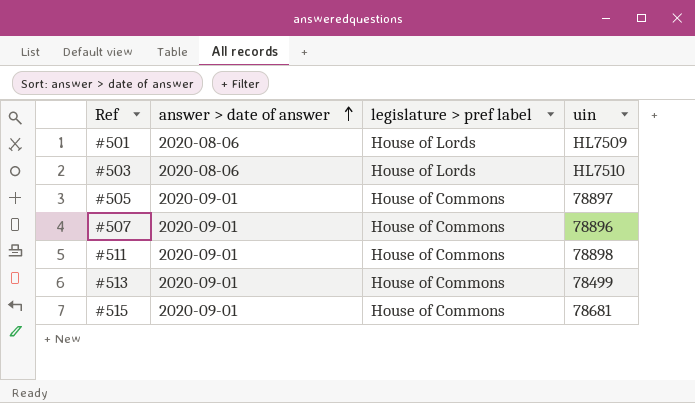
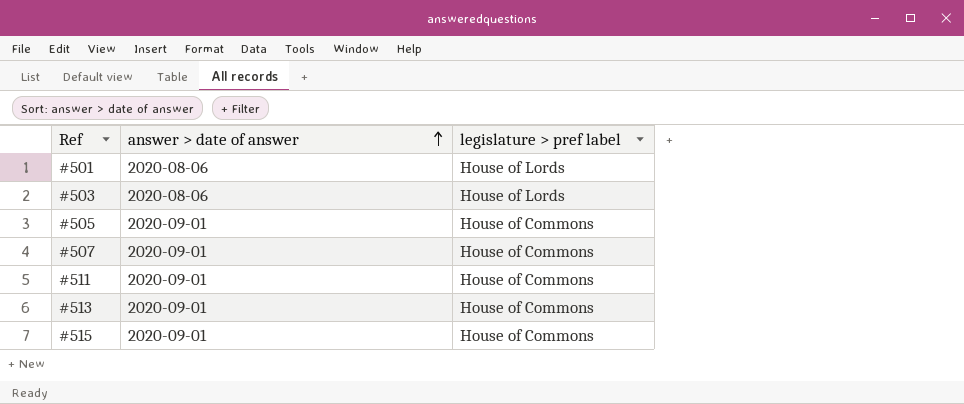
column uin | position: 4 -> none

